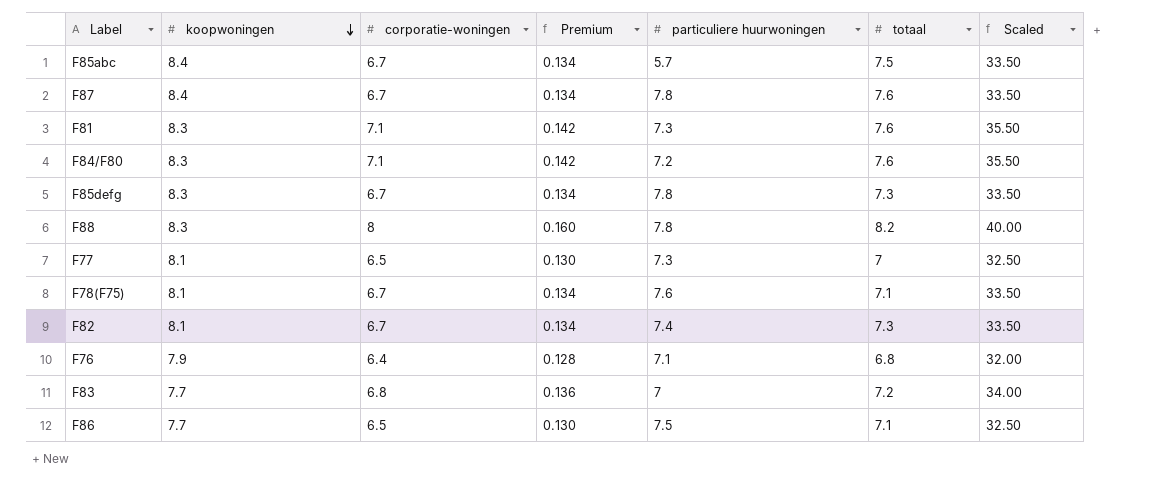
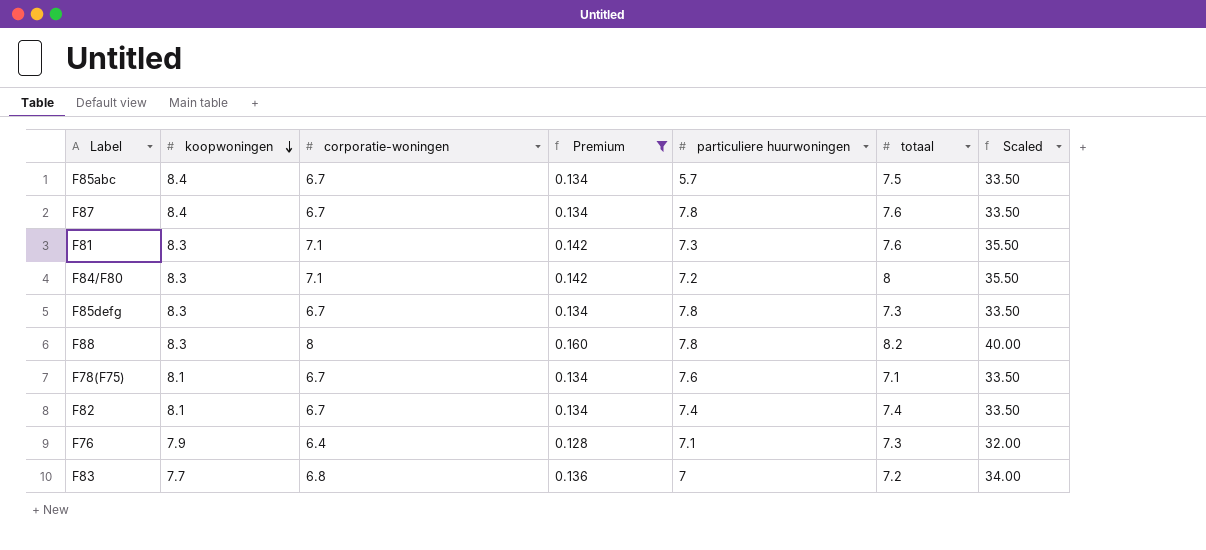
filter: none -> Premium != 0.130
F84/F80 | totaal: 7.6 -> 8
F82 | totaal: 7.3 -> 7.4
F76 | totaal: 6.8 -> 7.3

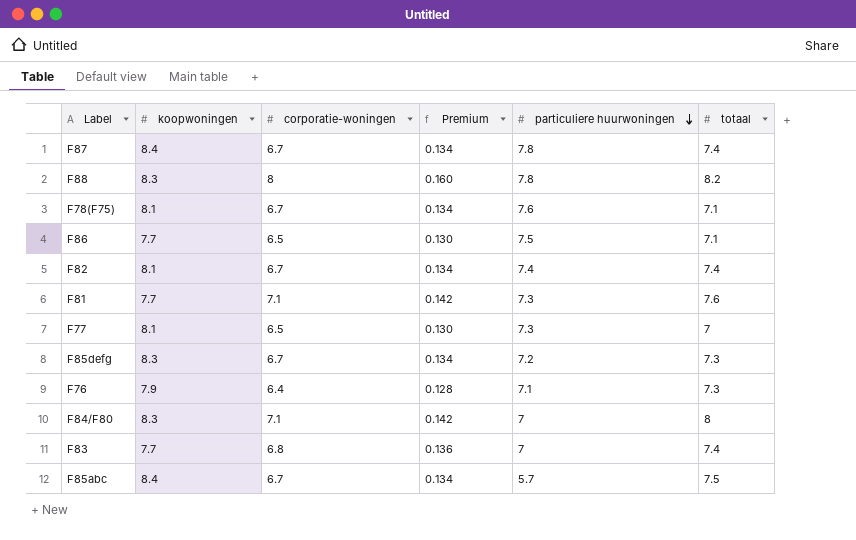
filter: Premium != 0.130 -> none
row order: koopwoningen descending -> particuliere huurwoningen descending
column Scaled | formula: [corporatie-woningen] * 5 -> none
F87 | totaal: 7.6 -> 7.4
F81 | koopwoningen: 8.3 -> 7.7
F85defg | particuliere huurwoningen: 7.8 -> 7.2
F84/F80 | particuliere huurwoningen: 7.2 -> 7
F83 | totaal: 7.2 -> 7.4

